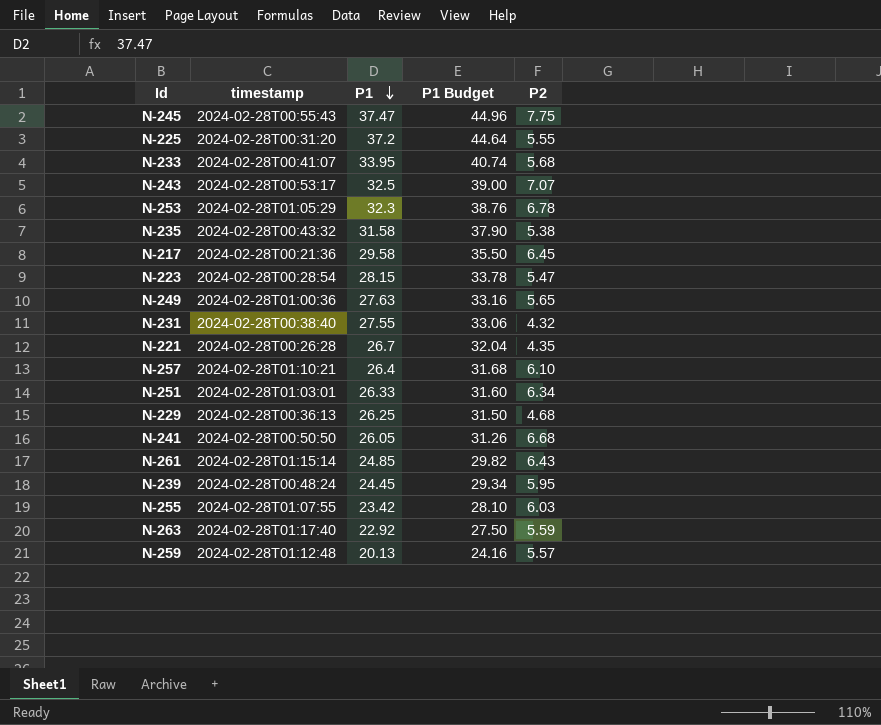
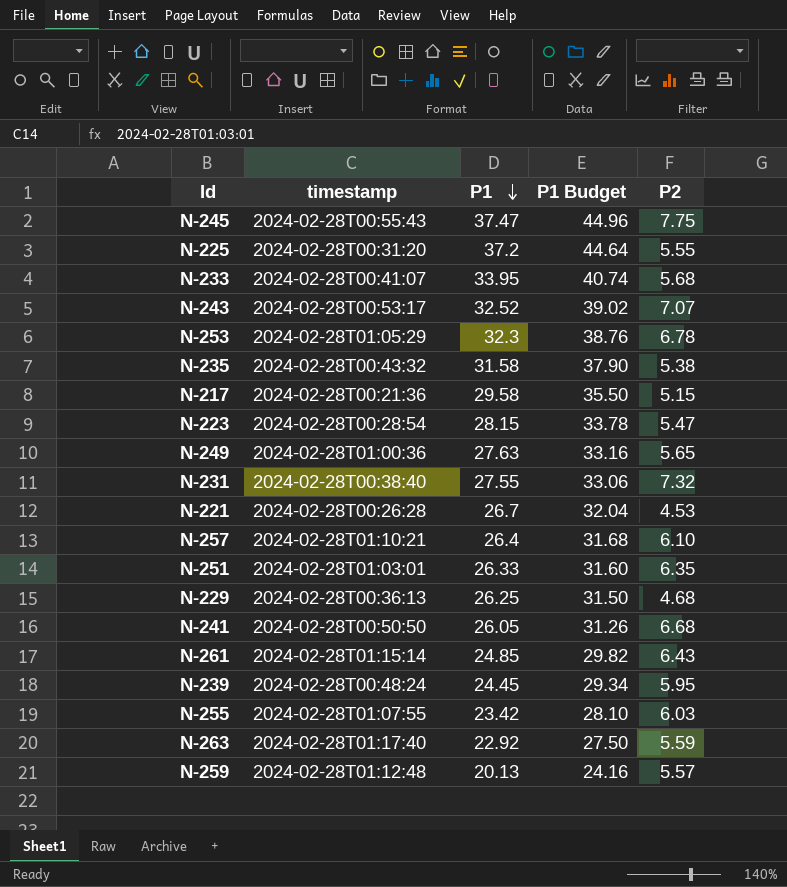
N-243 | P1: 32.5 -> 32.52
N-243 | P1 Budget: 39.00 -> 39.02
N-217 | P2: 6.45 -> 5.15
N-231 | P2: 4.32 -> 7.32
N-221 | P2: 4.35 -> 4.53
N-251 | P2: 6.34 -> 6.35

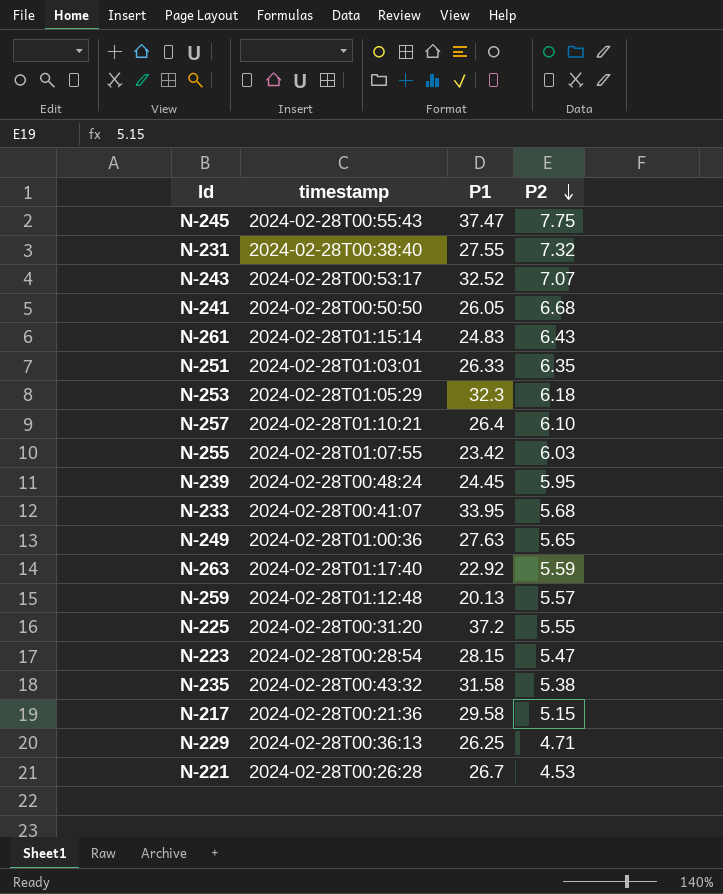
row order: P1 descending -> P2 descending
column P1 Budget | formula: [P1] * 1.2 -> none
N-261 | P1: 24.85 -> 24.83
N-253 | P2: 6.78 -> 6.18
N-229 | P2: 4.68 -> 4.71

